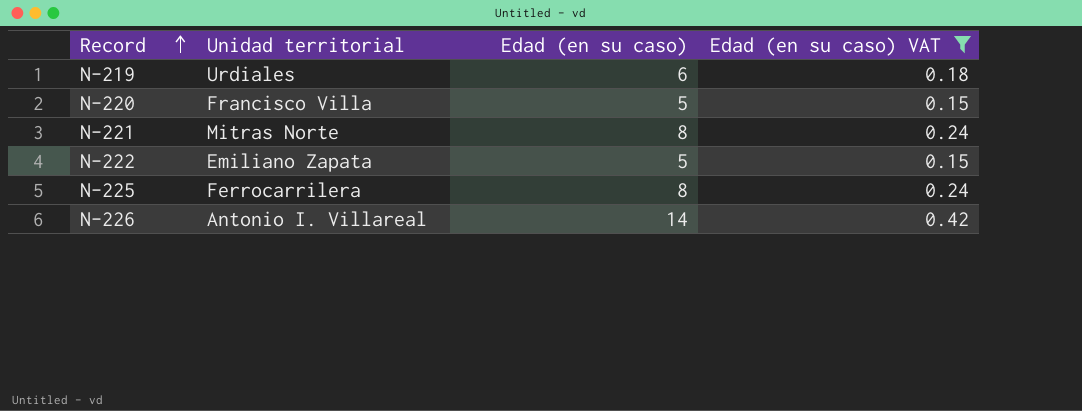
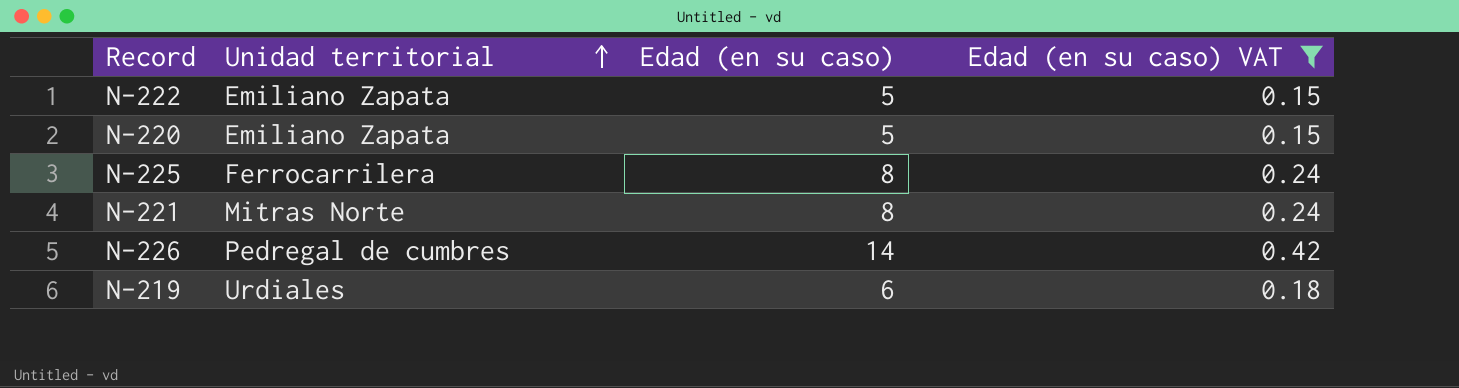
row order: Record ascending -> Unidad territorial ascending
N-220 | Unidad territorial: Francisco Villa -> Emiliano Zapata
N-226 | Unidad territorial: Antonio I. Villareal -> Pedregal de cumbres

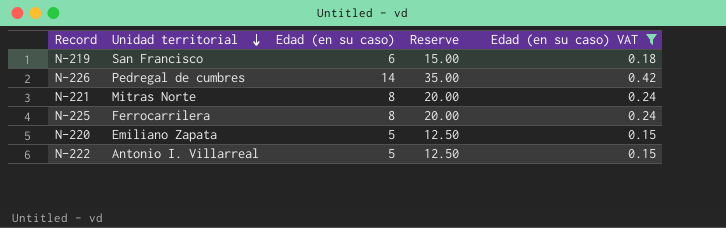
row order: Unidad territorial ascending -> Unidad territorial descending
column Reserve | formula: none -> [Edad (en su caso)] * 2.5
N-219 | Unidad territorial: Urdiales -> San Francisco
N-222 | Unidad territorial: Emiliano Zapata -> Antonio I. Villarreal

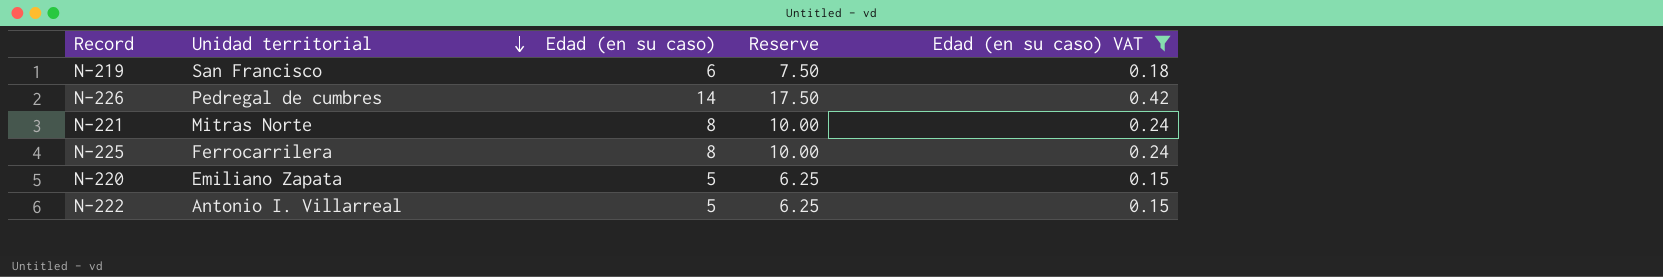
column Reserve | formula: [Edad (en su caso)] * 2.5 -> [Edad (en su caso)] * 1.25

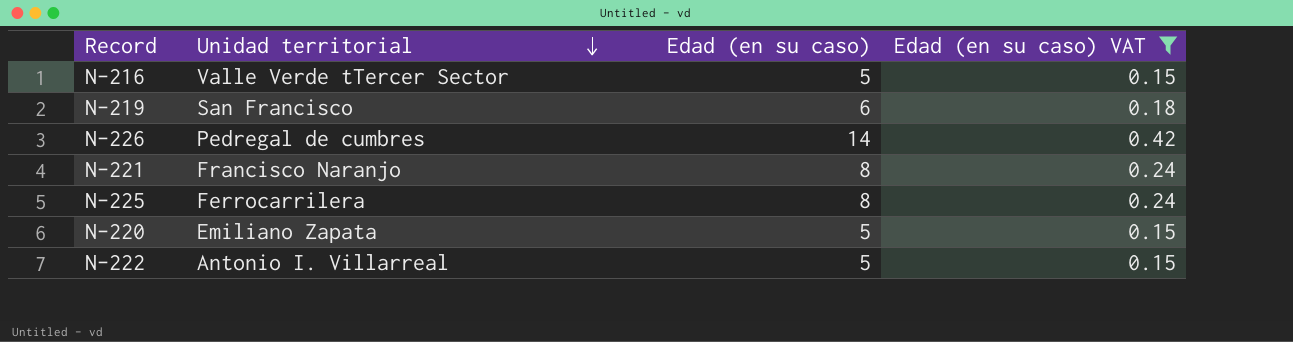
column Reserve | formula: [Edad (en su caso)] * 1.25 -> none
row N-216: none -> Valle Verde tTercer Sector | 5 | 0.15
N-221 | Unidad territorial: Mitras Norte -> Francisco Naranjo

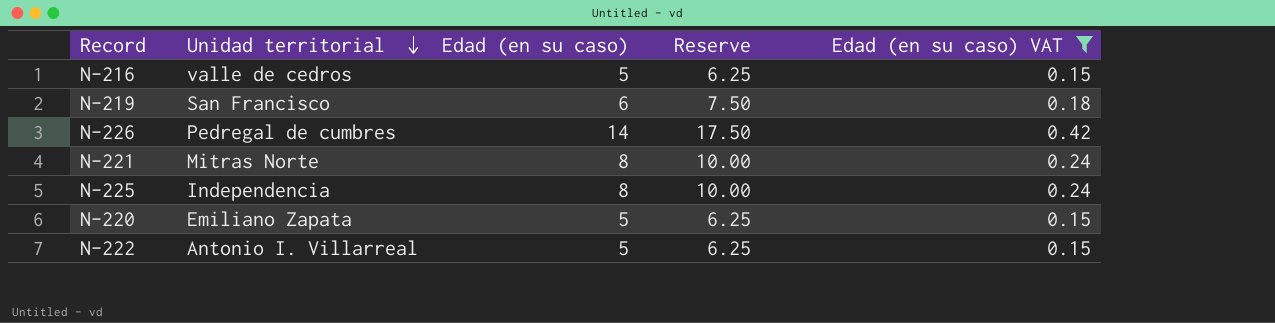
column Reserve | formula: none -> [Edad (en su caso)] * 1.25
N-216 | Unidad territorial: Valle Verde tTercer Sector -> valle de cedros
N-221 | Unidad territorial: Francisco Naranjo -> Mitras Norte
N-225 | Unidad territorial: Ferrocarrilera -> Independencia

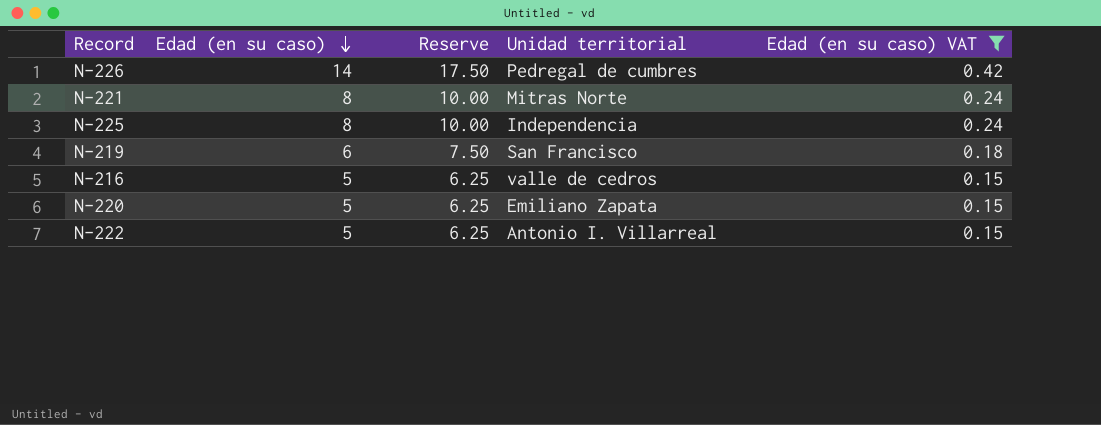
row order: Unidad territorial descending -> Edad (en su caso) descending
column Unidad territorial | position: 2 -> 4

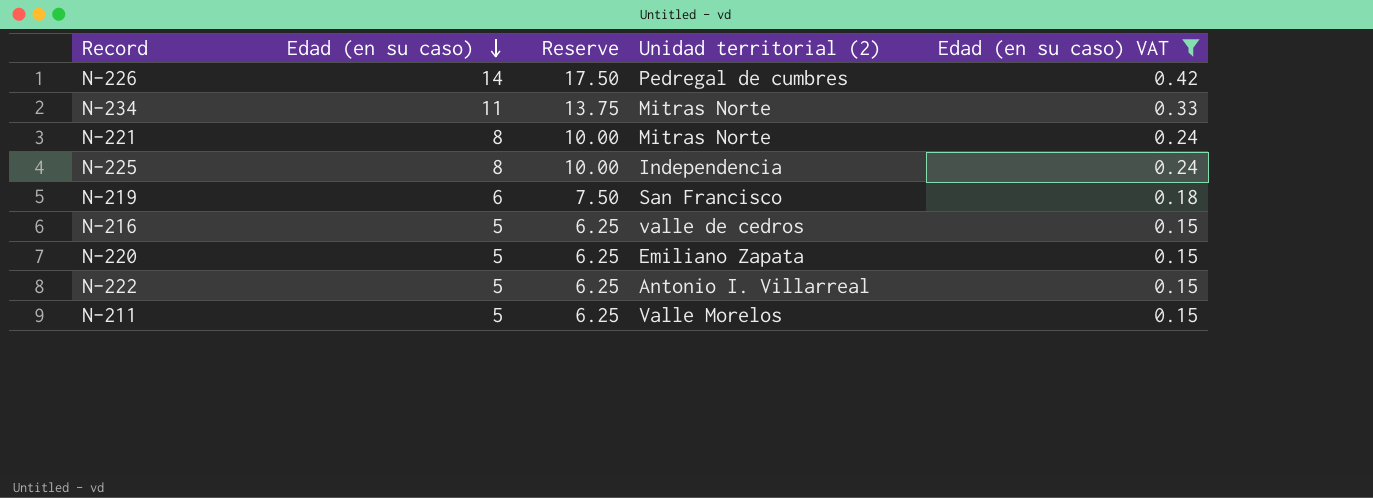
column name: Unidad territorial -> Unidad territorial (2)
row N-234: none -> 11 | 13.75 | Mitras Norte | 0.33
row N-211: none -> 5 | 6.25 | Valle Morelos | 0.15

